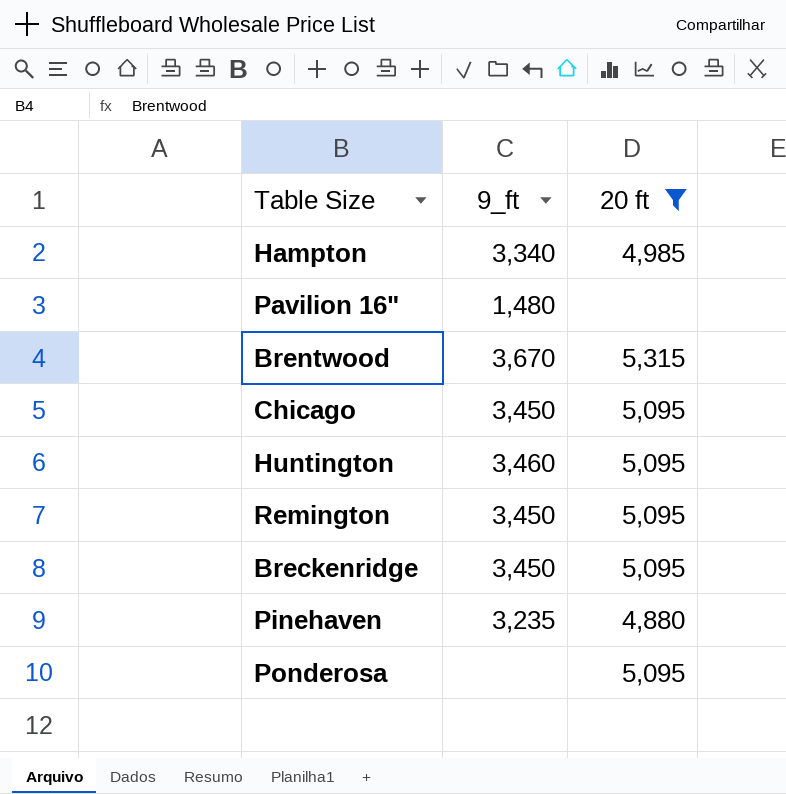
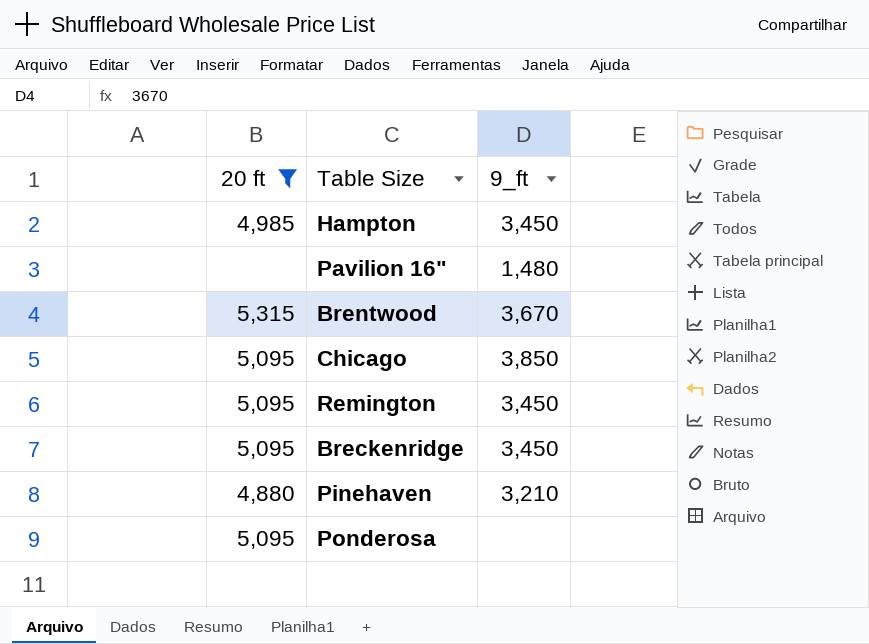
column 20 ft | position: 3 -> 1
row Huntington: 3,460 | 5,095 -> none
Hampton | 9_ft: 3,340 -> 3,450
Chicago | 9_ft: 3,450 -> 3,850
Pinehaven | 9_ft: 3,235 -> 3,210

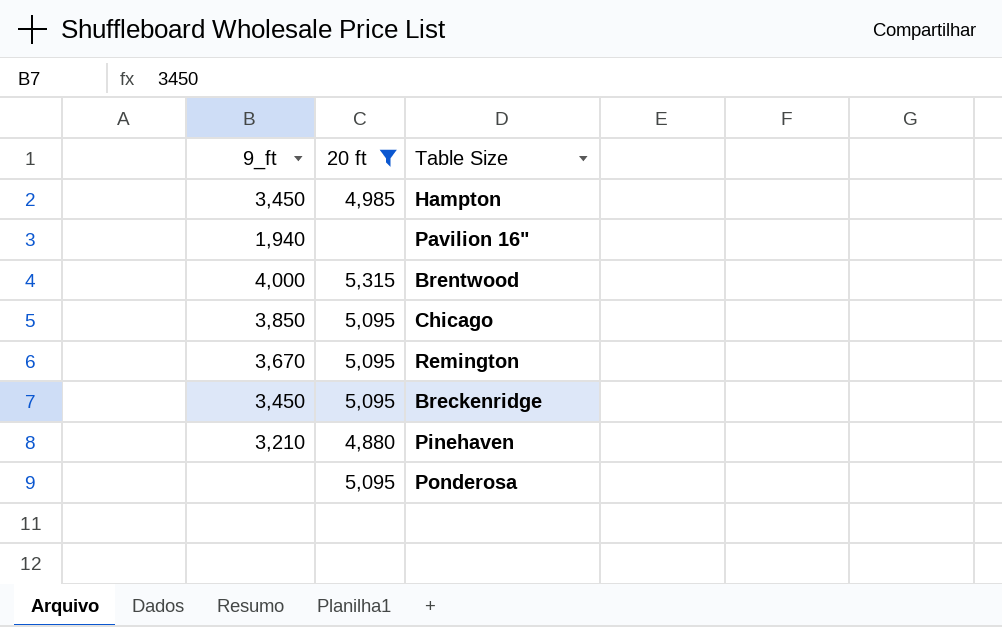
column 9_ft | position: 3 -> 1
Pavilion 16" | 9_ft: 1,480 -> 1,940
Brentwood | 9_ft: 3,670 -> 4,000
Remington | 9_ft: 3,450 -> 3,670

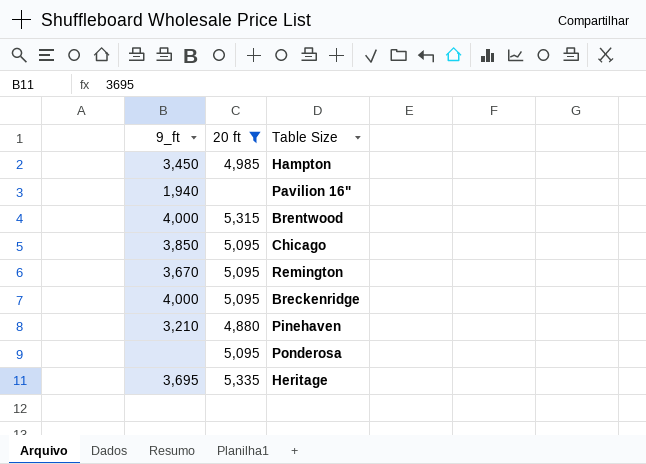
Breckenridge | 9_ft: 3,450 -> 4,000
row Heritage: none -> 3,695 | 5,335

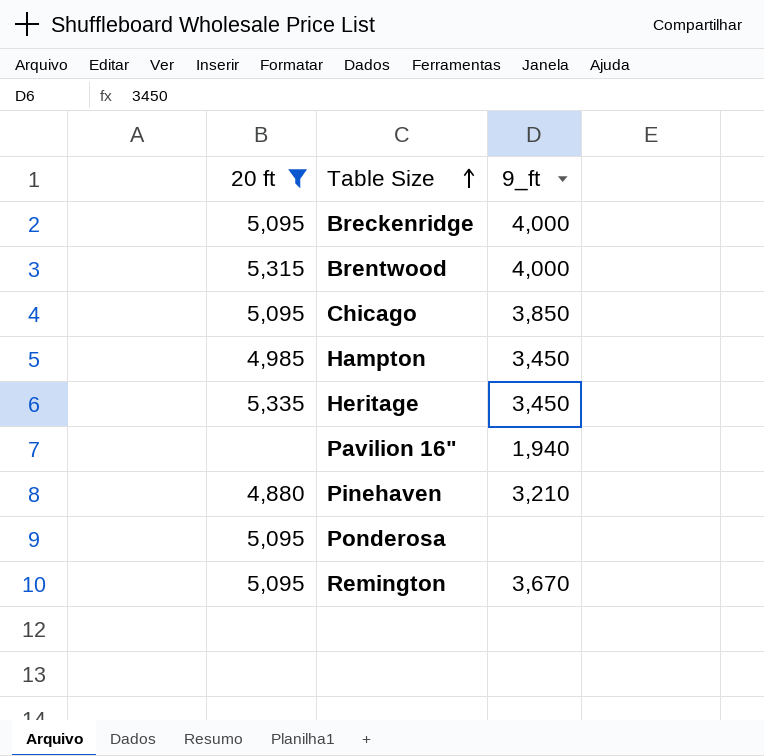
row order: none -> Table Size ascending
column 9_ft | position: 1 -> 3
Heritage | 9_ft: 3,695 -> 3,450

